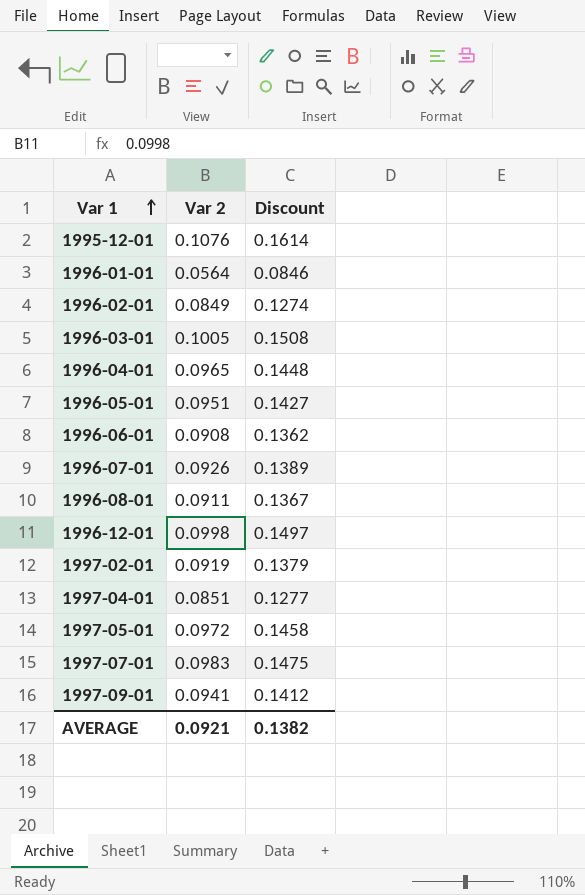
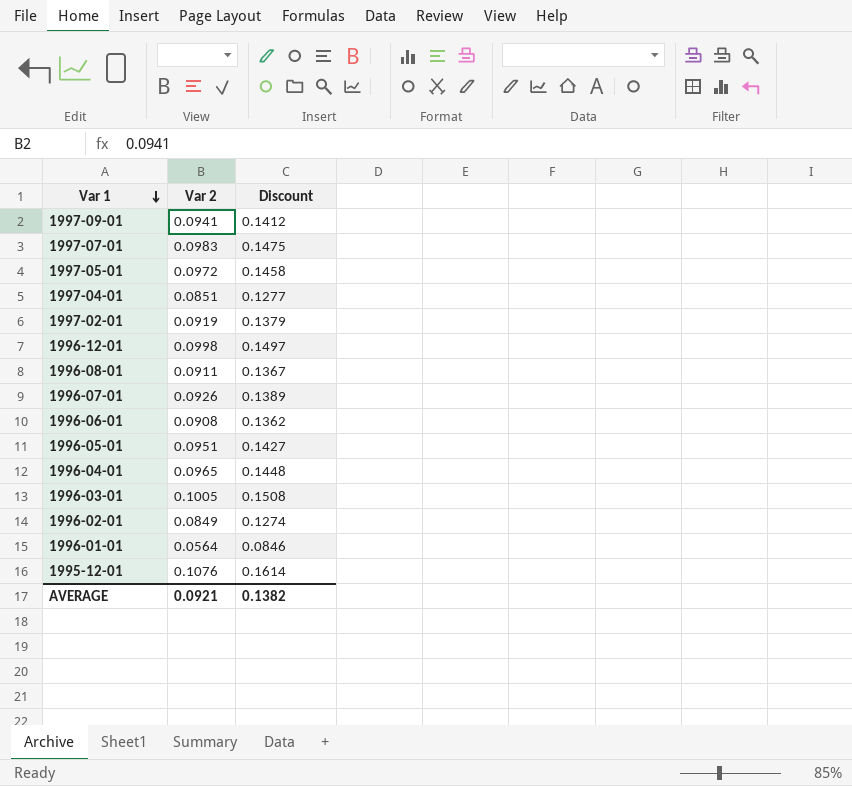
row order: Var 1 ascending -> Var 1 descending

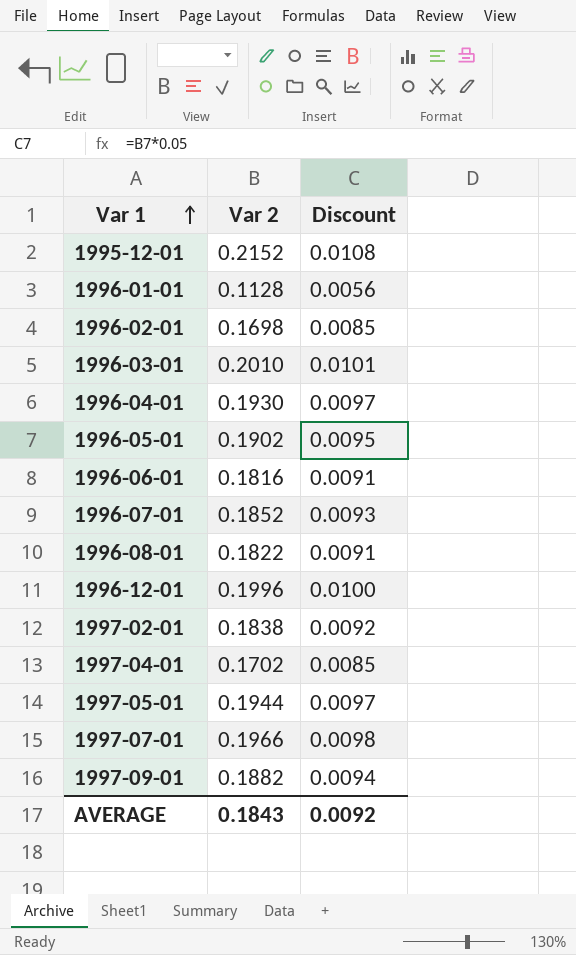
row order: Var 1 descending -> Var 1 ascending
column Discount | formula: [Var 2] * 1.5 -> [Var 2] * 0.05
1995-12-01 | Var 2: 0.1076 -> 0.2152
1996-01-01 | Var 2: 0.0564 -> 0.1128
1996-02-01 | Var 2: 0.0849 -> 0.1698
1996-03-01 | Var 2: 0.1005 -> 0.2010
1996-04-01 | Var 2: 0.0965 -> 0.1930
1996-05-01 | Var 2: 0.0951 -> 0.1902
1996-06-01 | Var 2: 0.0908 -> 0.1816
1996-07-01 | Var 2: 0.0926 -> 0.1852
1996-08-01 | Var 2: 0.0911 -> 0.1822
1996-12-01 | Var 2: 0.0998 -> 0.1996
1997-02-01 | Var 2: 0.0919 -> 0.1838
1997-04-01 | Var 2: 0.0851 -> 0.1702
1997-05-01 | Var 2: 0.0972 -> 0.1944
1997-07-01 | Var 2: 0.0983 -> 0.1966
1997-09-01 | Var 2: 0.0941 -> 0.1882
AVERAGE | Var 2: 0.0921 -> 0.1843
AVERAGE | Discount: 0.1382 -> 0.0092

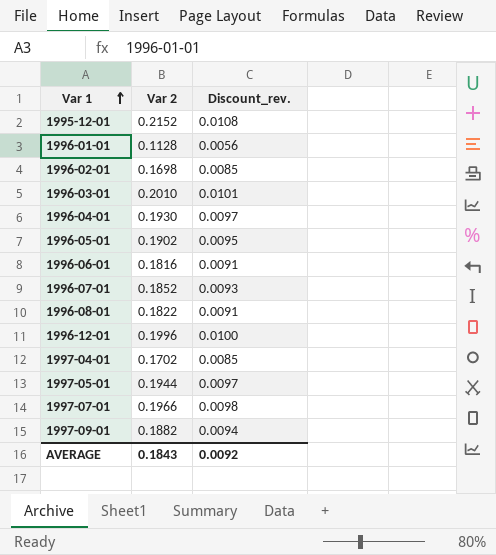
column name: Discount -> Discount_rev.
row 1997-02-01: 0.1838 | 0.0092 -> none

